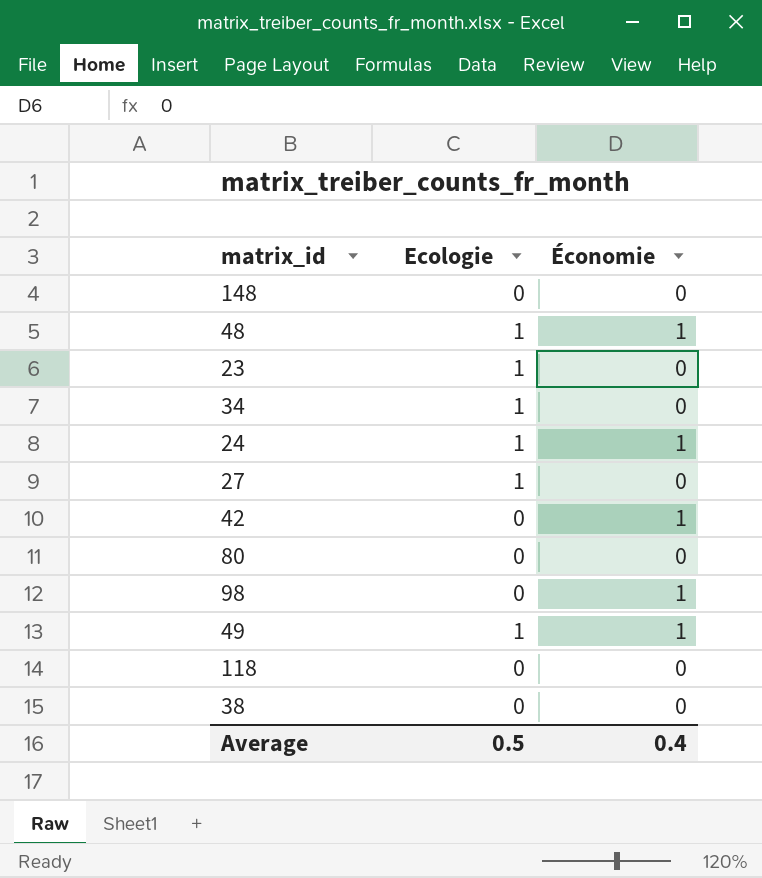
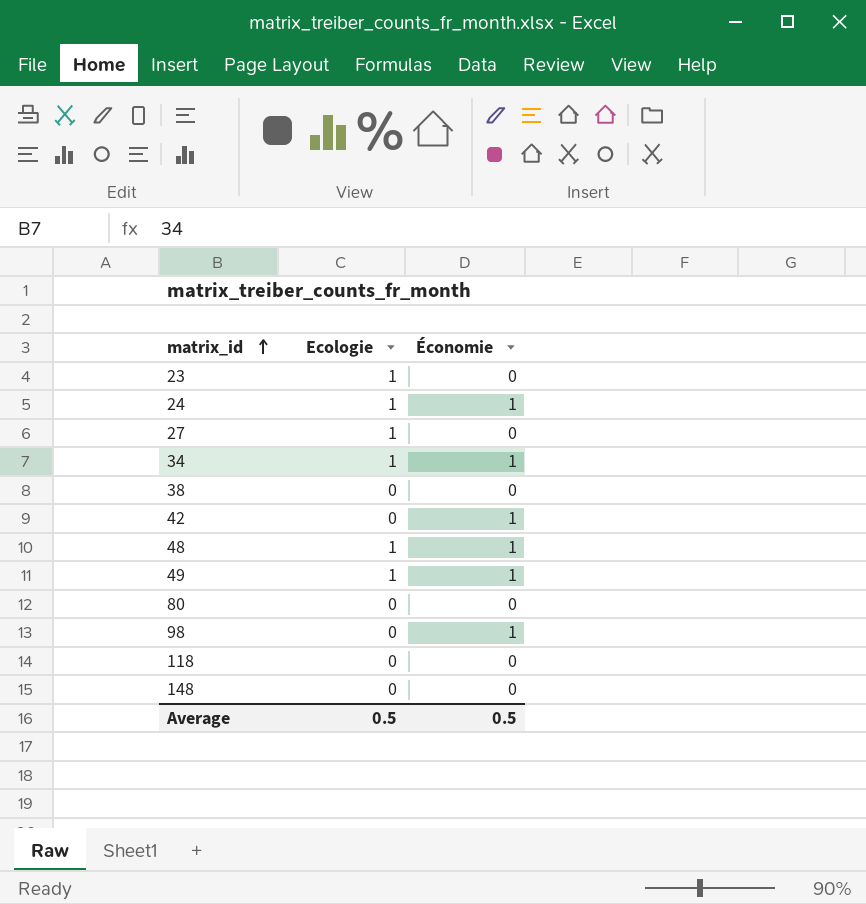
row order: none -> matrix_id ascending
34 | Économie: 0 -> 1
Average | Économie: 0.4 -> 0.5

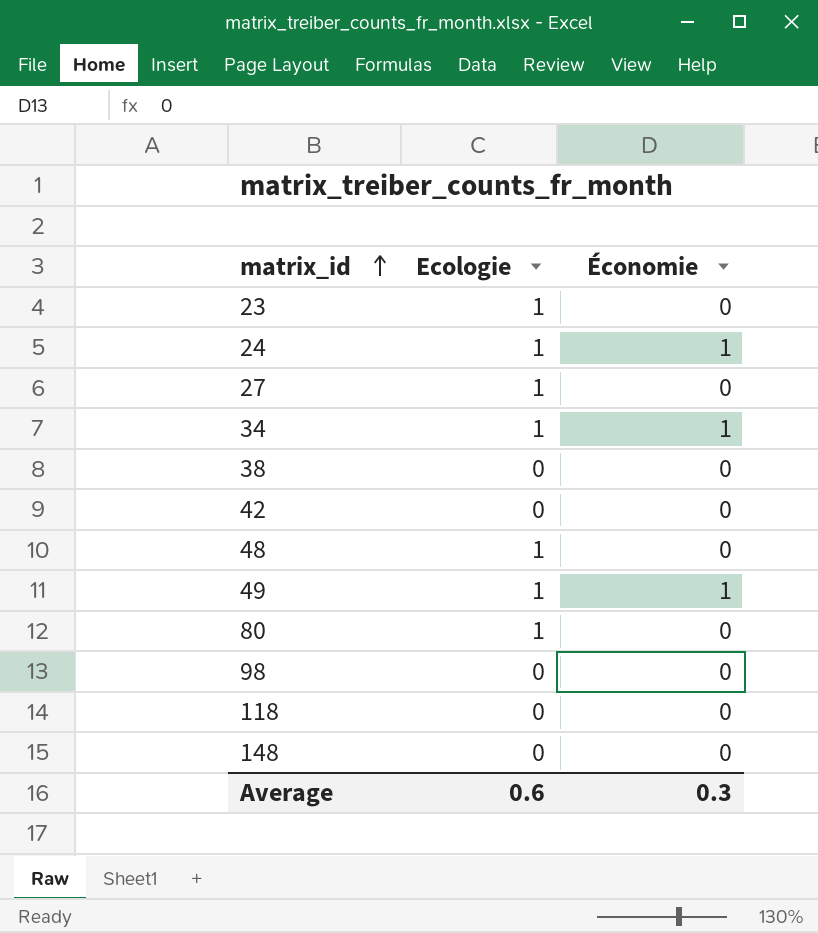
42 | Économie: 1 -> 0
48 | Économie: 1 -> 0
80 | Ecologie: 0 -> 1
98 | Économie: 1 -> 0
Average | Ecologie: 0.5 -> 0.6
Average | Économie: 0.5 -> 0.3

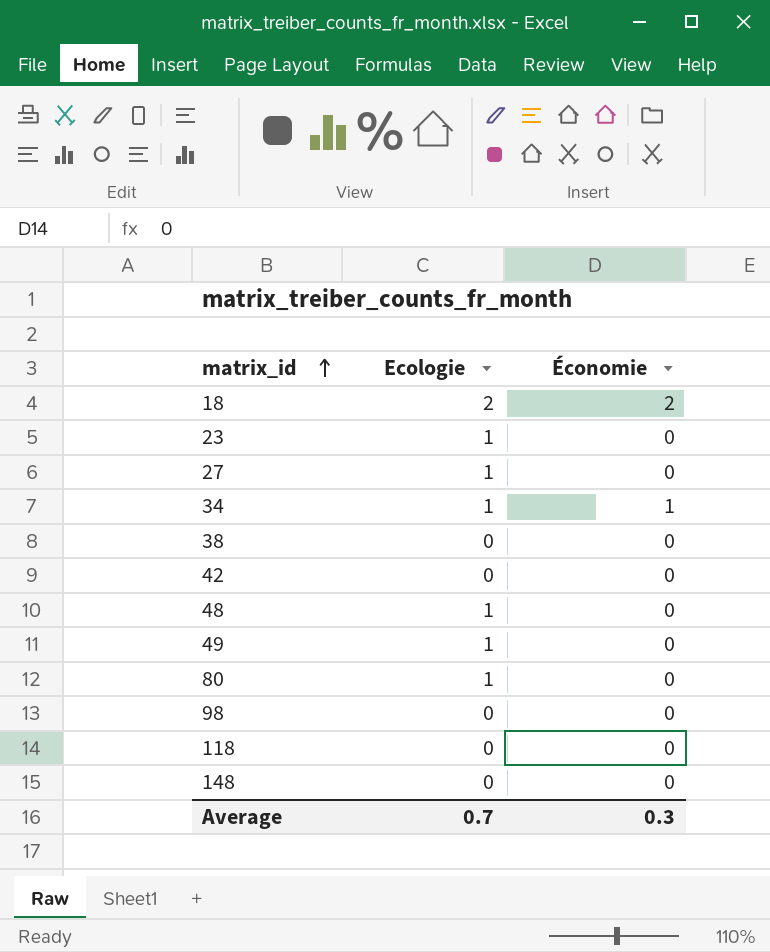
row 24: 1 | 1 -> none
row 18: none -> 2 | 2
49 | Économie: 1 -> 0
Average | Ecologie: 0.6 -> 0.7

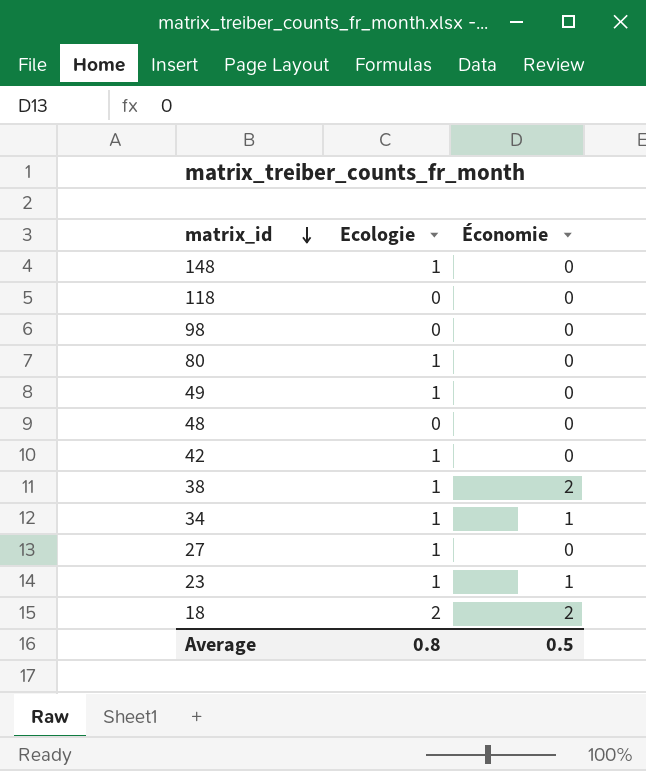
row order: matrix_id ascending -> matrix_id descending
148 | Ecologie: 0 -> 1
48 | Ecologie: 1 -> 0
42 | Ecologie: 0 -> 1
38 | Ecologie: 0 -> 1
38 | Économie: 0 -> 2
23 | Économie: 0 -> 1
Average | Ecologie: 0.7 -> 0.8
Average | Économie: 0.3 -> 0.5

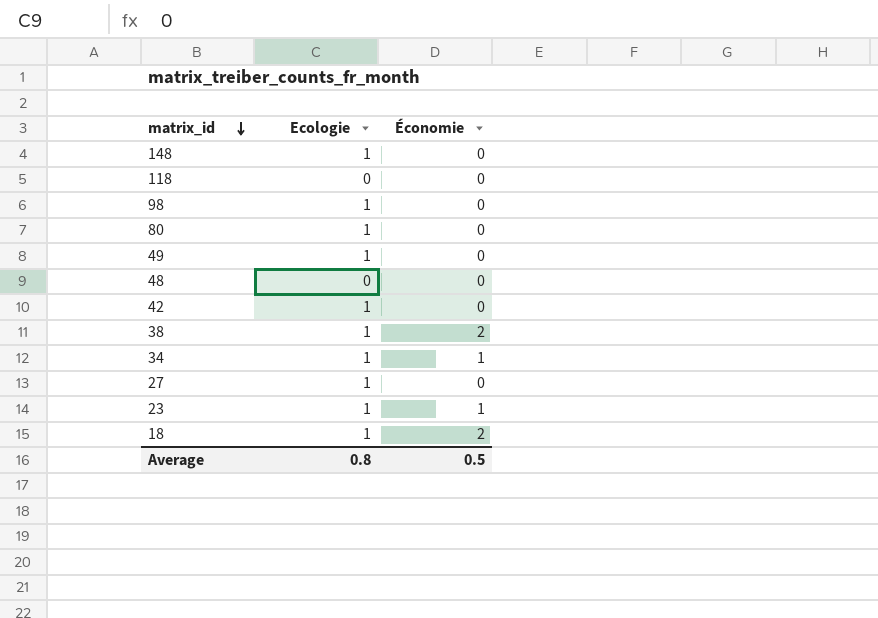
98 | Ecologie: 0 -> 1
18 | Ecologie: 2 -> 1

